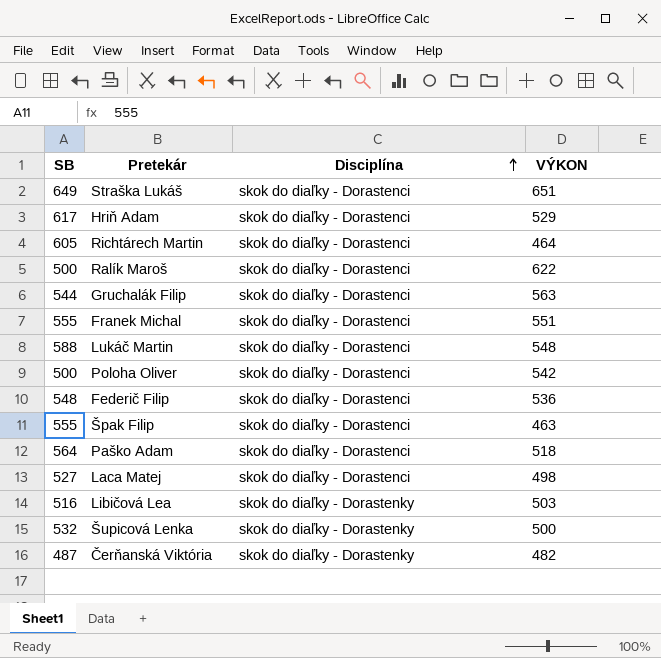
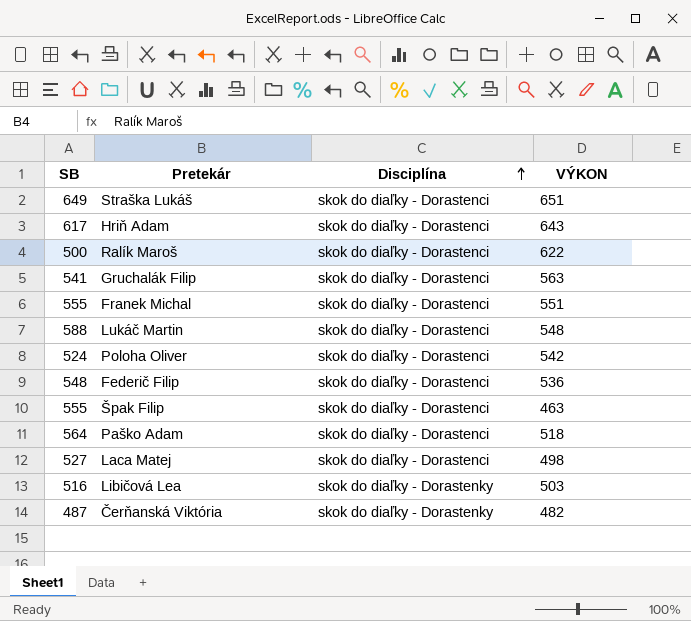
row Richtárech Martin: 605 | skok do diaľky - Dorastenci | 464 -> none
row Šupicová Lenka: 532 | skok do diaľky - Dorastenky | 500 -> none
Hriň Adam | VÝKON: 529 -> 643
Gruchalák Filip | SB: 544 -> 541
Poloha Oliver | SB: 500 -> 524

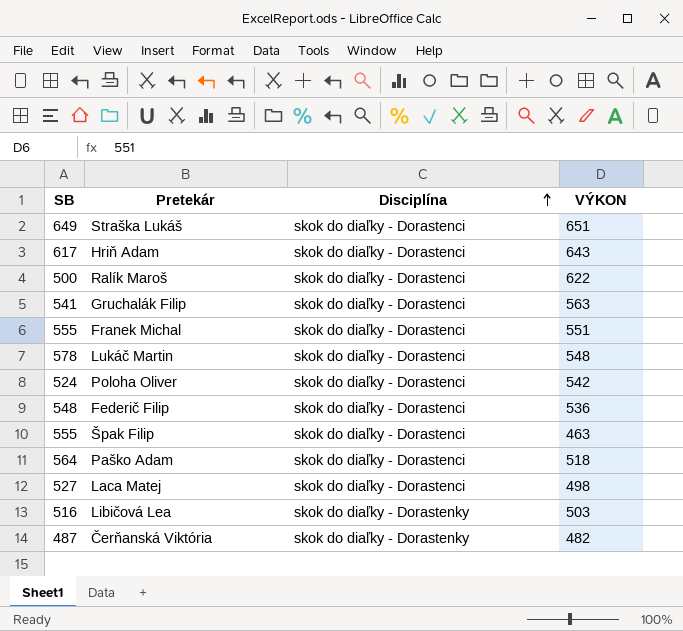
Lukáč Martin | SB: 588 -> 578

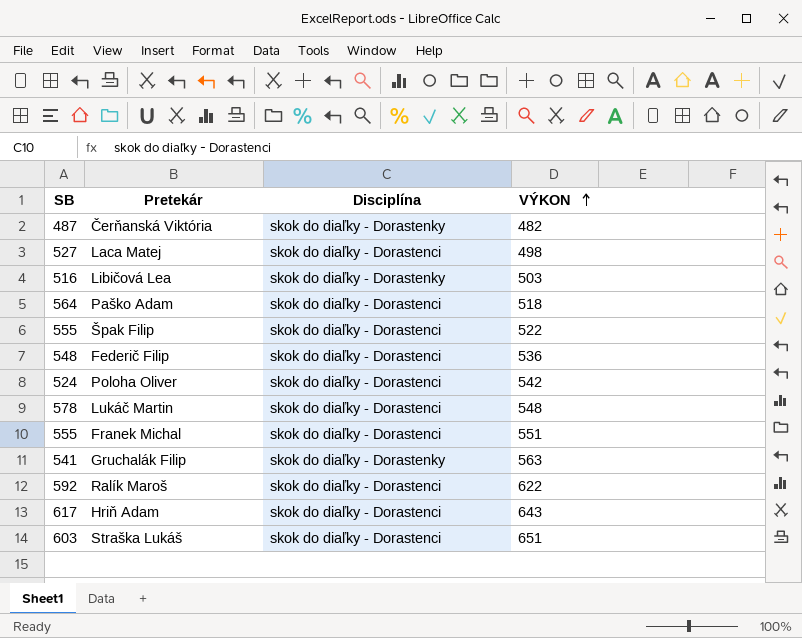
row order: Disciplína ascending -> VÝKON ascending
Špak Filip | VÝKON: 463 -> 522
Gruchalák Filip | Disciplína: skok do diaľky - Dorastenci -> skok do diaľky - Dorastenky
Ralík Maroš | SB: 500 -> 592
Straška Lukáš | SB: 649 -> 603

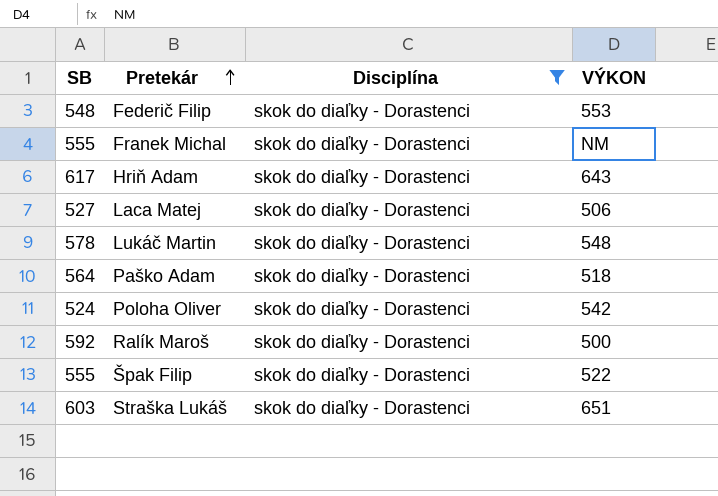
filter: none -> Disciplína = skok do diaľky - Dorastenci
row order: VÝKON ascending -> Pretekár ascending
Federič Filip | VÝKON: 536 -> 553
Franek Michal | VÝKON: 551 -> NM
Laca Matej | VÝKON: 498 -> 506
Ralík Maroš | VÝKON: 622 -> 500

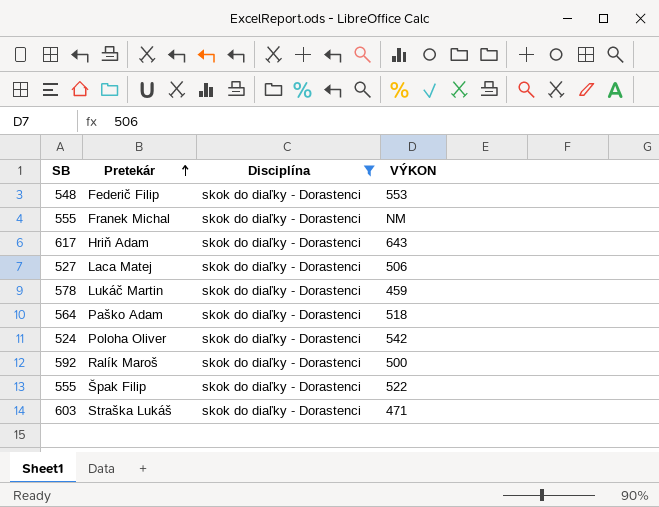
Lukáč Martin | VÝKON: 548 -> 459
Straška Lukáš | VÝKON: 651 -> 471

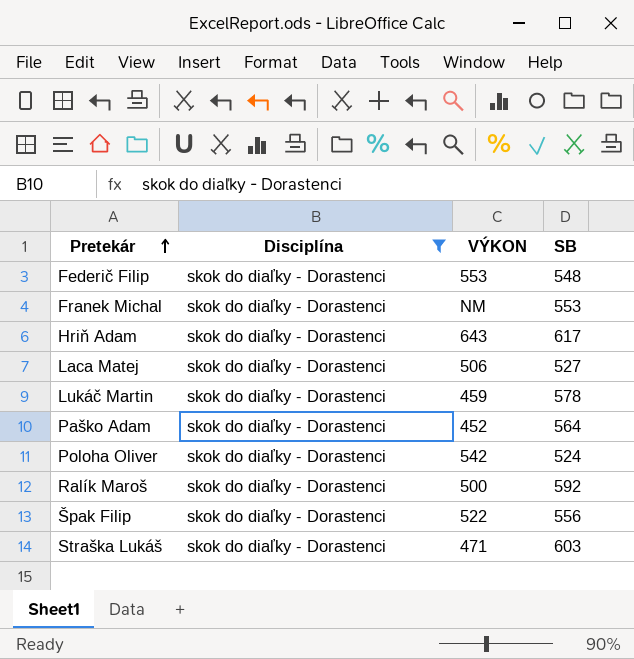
column SB | position: 1 -> 4
Franek Michal | SB: 555 -> 553
Paško Adam | VÝKON: 518 -> 452
Špak Filip | SB: 555 -> 556

